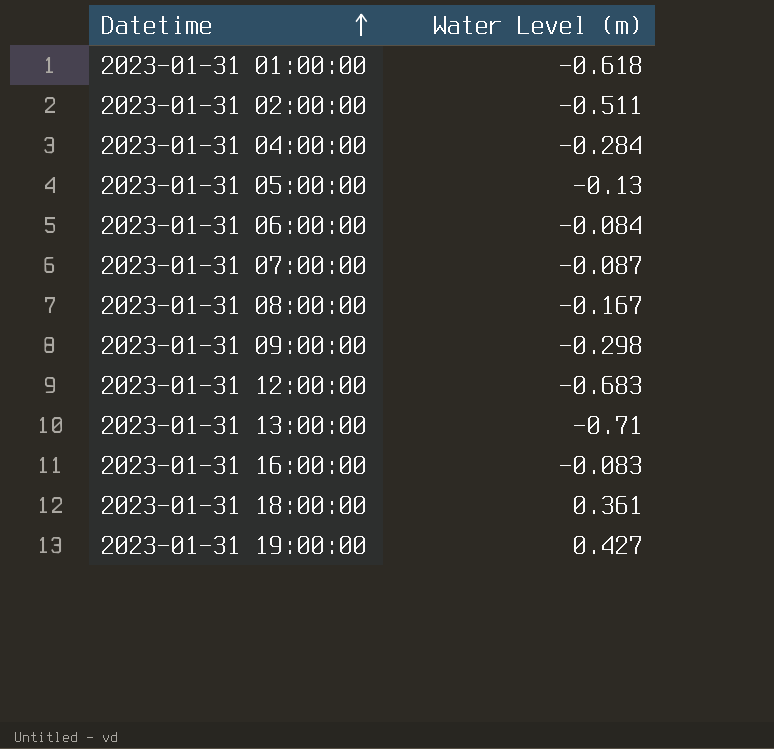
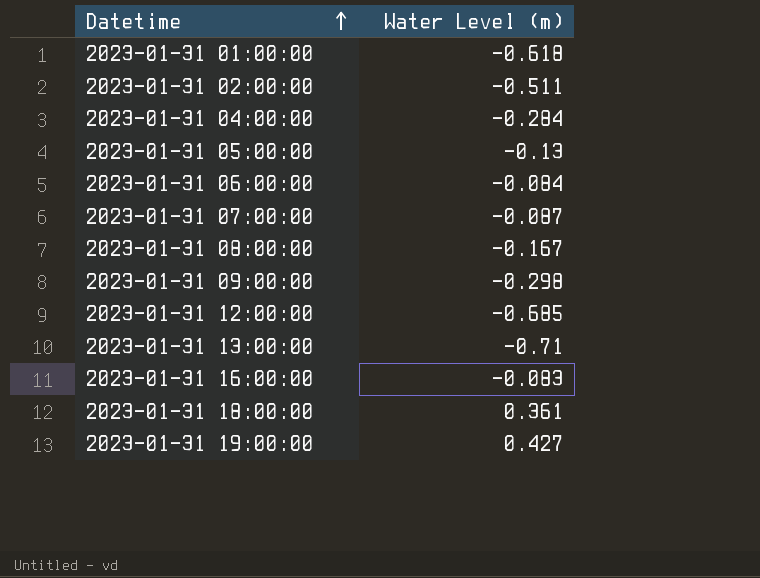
2023-01-31 12:00:00 | Water Level (m): -0.683 -> -0.685

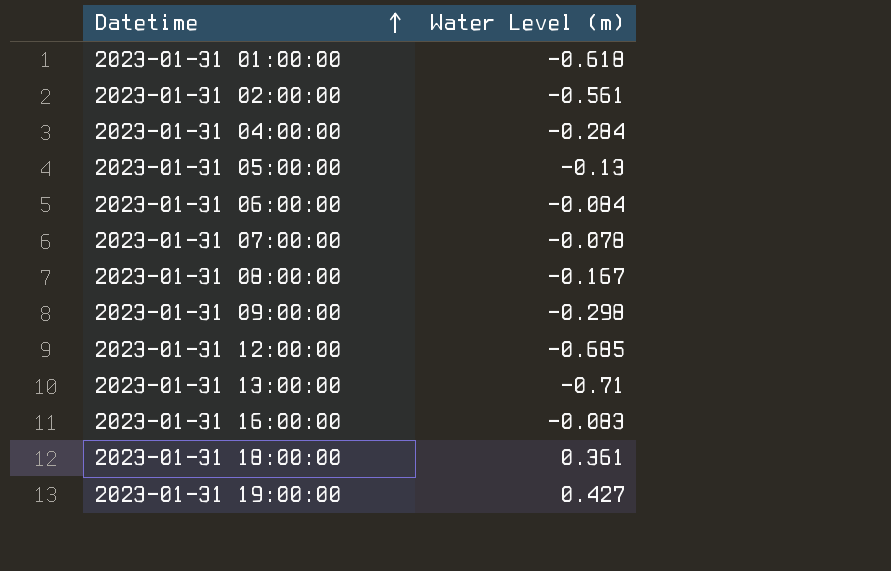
2023-01-31 02:00:00 | Water Level (m): -0.511 -> -0.561
2023-01-31 07:00:00 | Water Level (m): -0.087 -> -0.078

